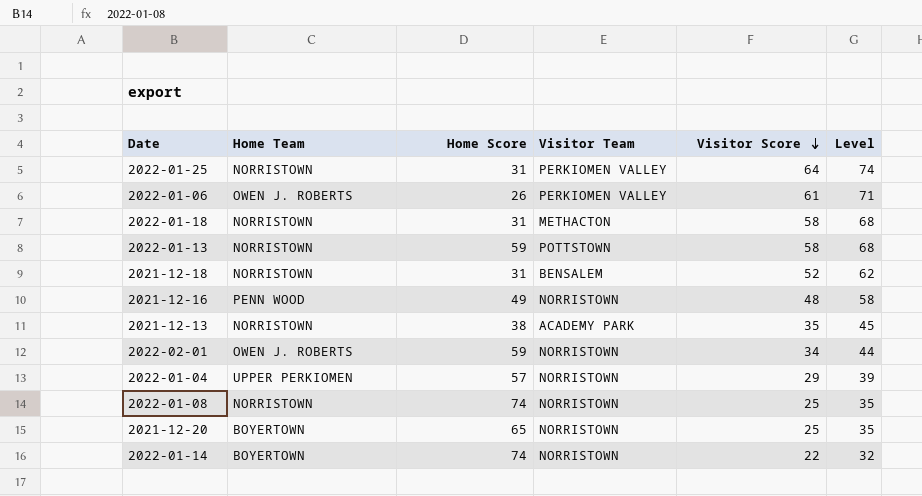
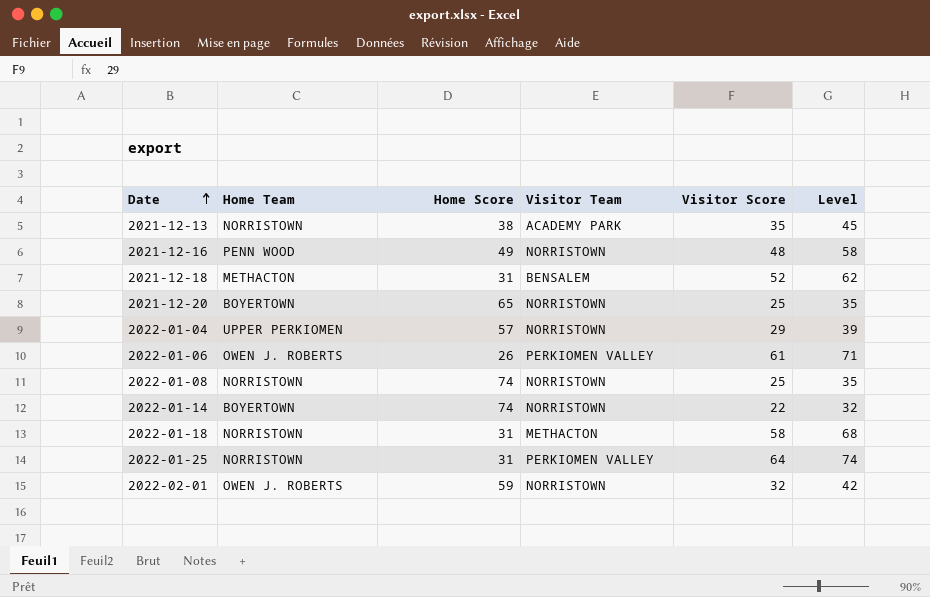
row order: Visitor Score descending -> Date ascending
row 2022-01-13: NORRISTOWN | 59 | POTTSTOWN | 58 | 68 -> none
2021-12-18 | Home Team: NORRISTOWN -> METHACTON
2022-02-01 | Visitor Score: 34 -> 32
2022-02-01 | Level: 44 -> 42

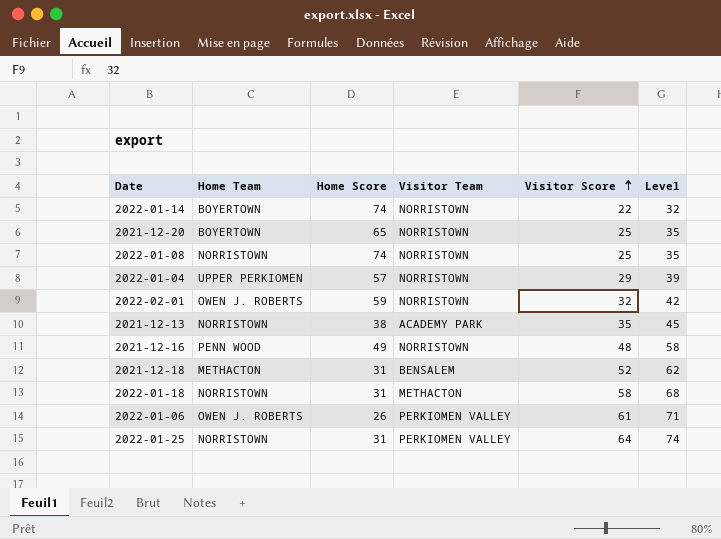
row order: Date ascending -> Visitor Score ascending

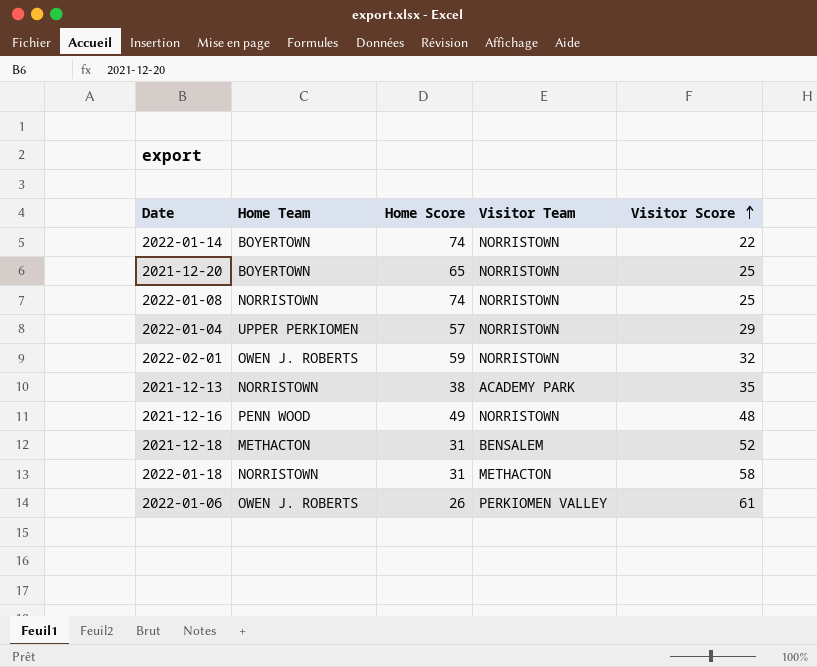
column Level | formula: [Visitor Score] + 10 -> none
row 2022-01-25: NORRISTOWN | 31 | PERKIOMEN VALLEY | 64 | 74 -> none

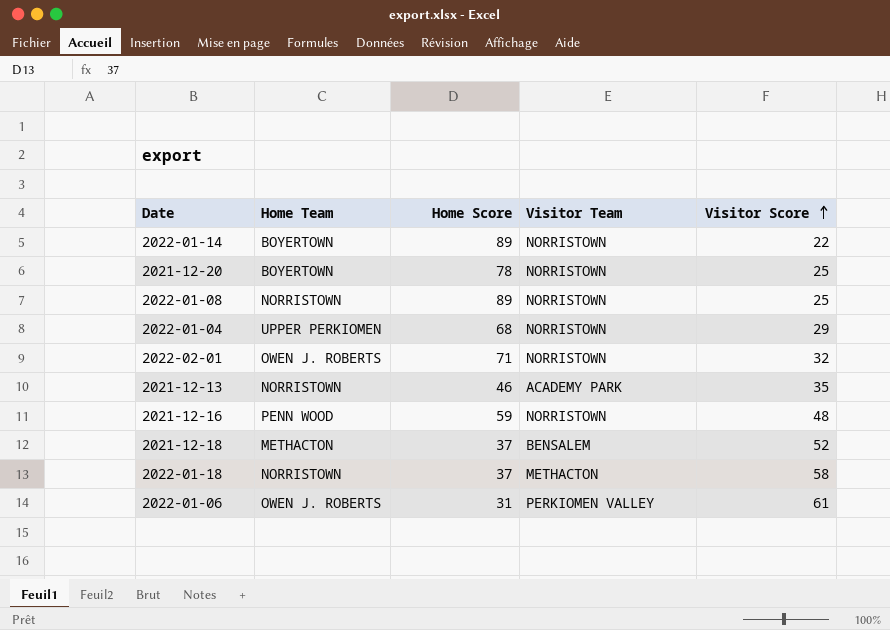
2022-01-14 | Home Score: 74 -> 89
2021-12-20 | Home Score: 65 -> 78
2022-01-08 | Home Score: 74 -> 89
2022-01-04 | Home Score: 57 -> 68
2022-02-01 | Home Score: 59 -> 71
2021-12-13 | Home Score: 38 -> 46
2021-12-16 | Home Score: 49 -> 59
2021-12-18 | Home Score: 31 -> 37
2022-01-18 | Home Score: 31 -> 37
2022-01-06 | Home Score: 26 -> 31

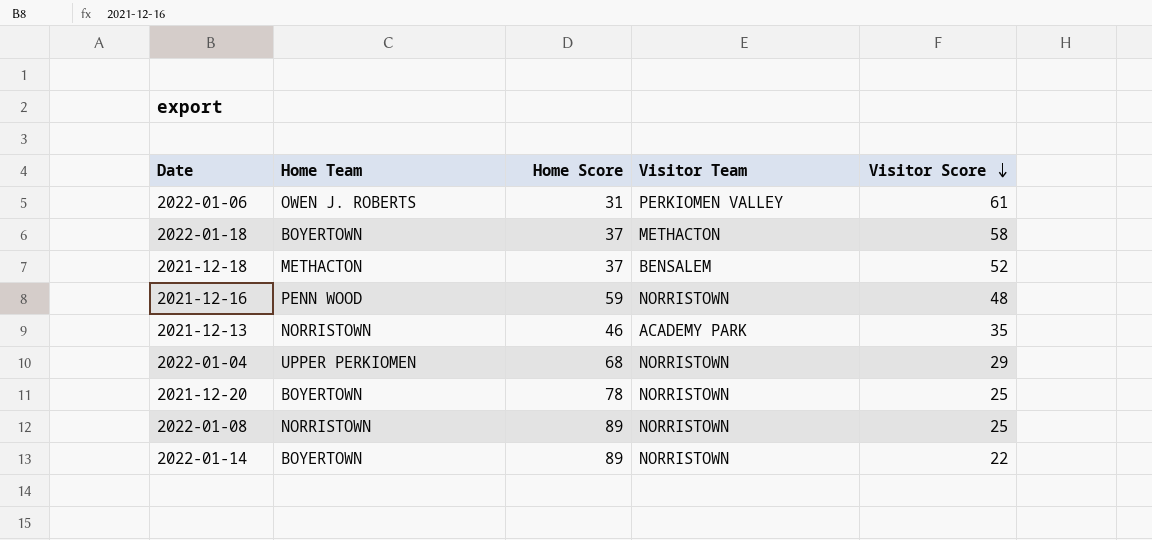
row order: Visitor Score ascending -> Visitor Score descending
row 2022-02-01: OWEN J. ROBERTS | 71 | NORRISTOWN | 32 -> none
2022-01-18 | Home Team: NORRISTOWN -> BOYERTOWN

